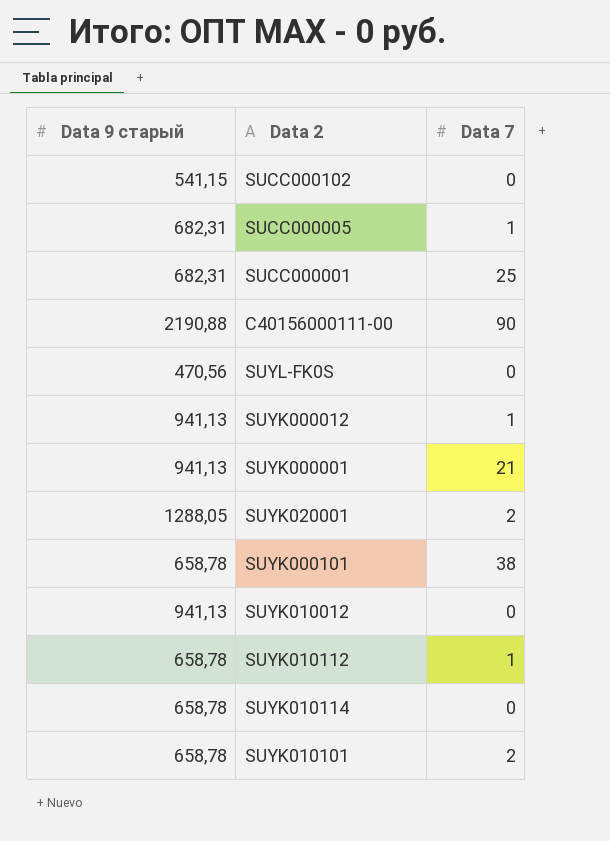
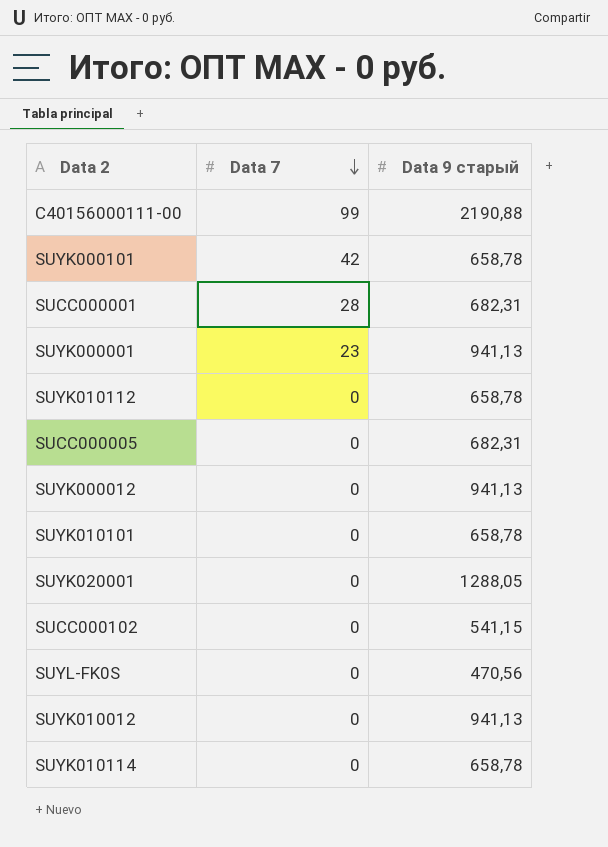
row order: none -> Data 7 descending
column Data 9 старый | position: 1 -> 3
C40156000111-00 | Data 7: 90 -> 99
SUYK000101 | Data 7: 38 -> 42
SUCC000001 | Data 7: 25 -> 28
SUYK000001 | Data 7: 21 -> 23
SUYK010112 | Data 7: 1 -> 0
SUCC000005 | Data 7: 1 -> 0
SUYK000012 | Data 7: 1 -> 0
SUYK010101 | Data 7: 2 -> 0
SUYK020001 | Data 7: 2 -> 0

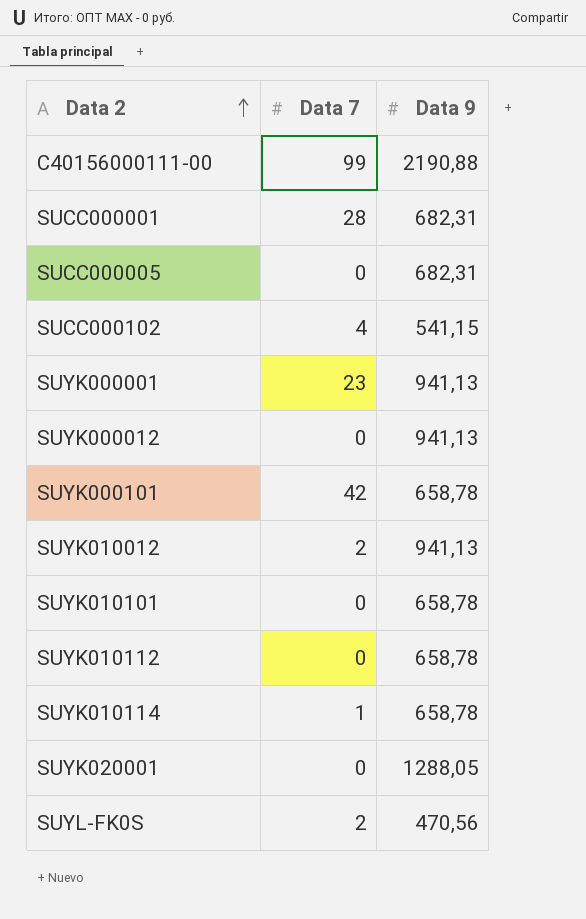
row order: Data 7 descending -> Data 2 ascending
column name: Data 9 старый -> Data 9
SUCC000102 | Data 7: 0 -> 4
SUYK010012 | Data 7: 0 -> 2
SUYK010114 | Data 7: 0 -> 1
SUYL-FK0S | Data 7: 0 -> 2

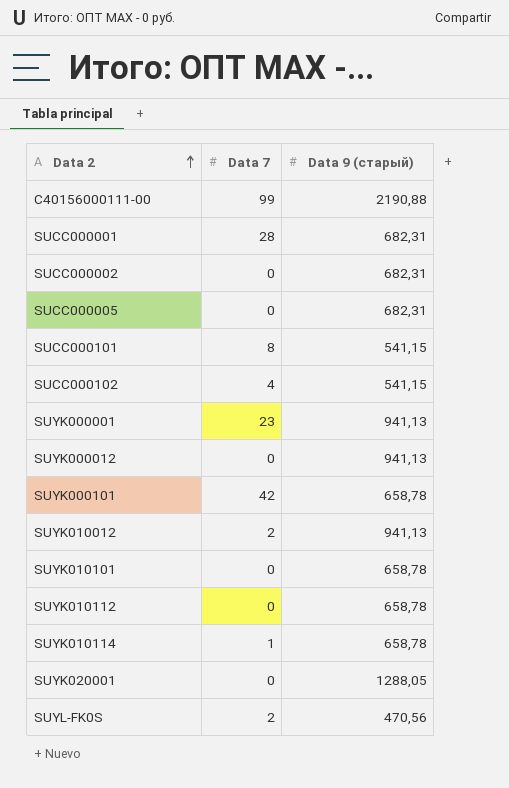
column name: Data 9 -> Data 9 (старый)
row SUCC000002: none -> 0 | 682,31
row SUCC000101: none -> 8 | 541,15

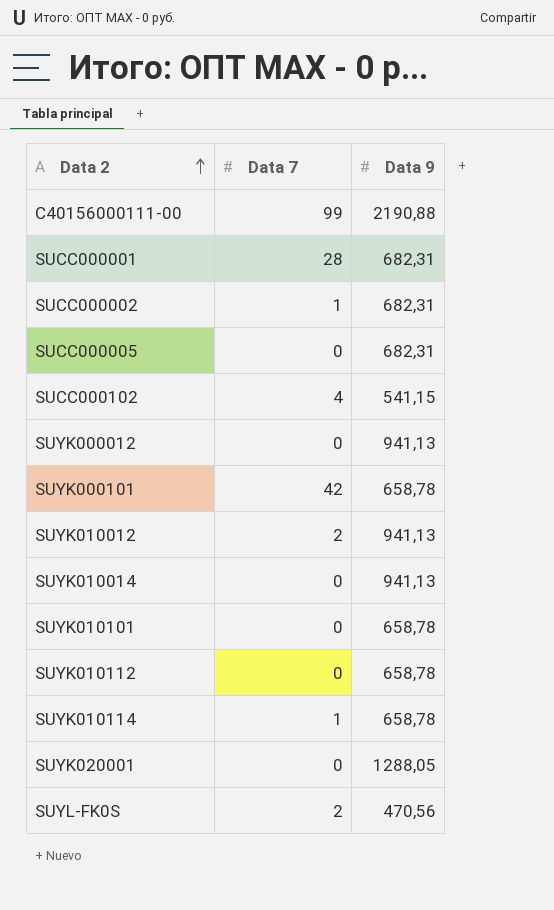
column name: Data 9 (старый) -> Data 9
row SUCC000101: 8 | 541,15 -> none
row SUYK000001: 23 | 941,13 -> none
SUCC000002 | Data 7: 0 -> 1
row SUYK010014: none -> 0 | 941,13

